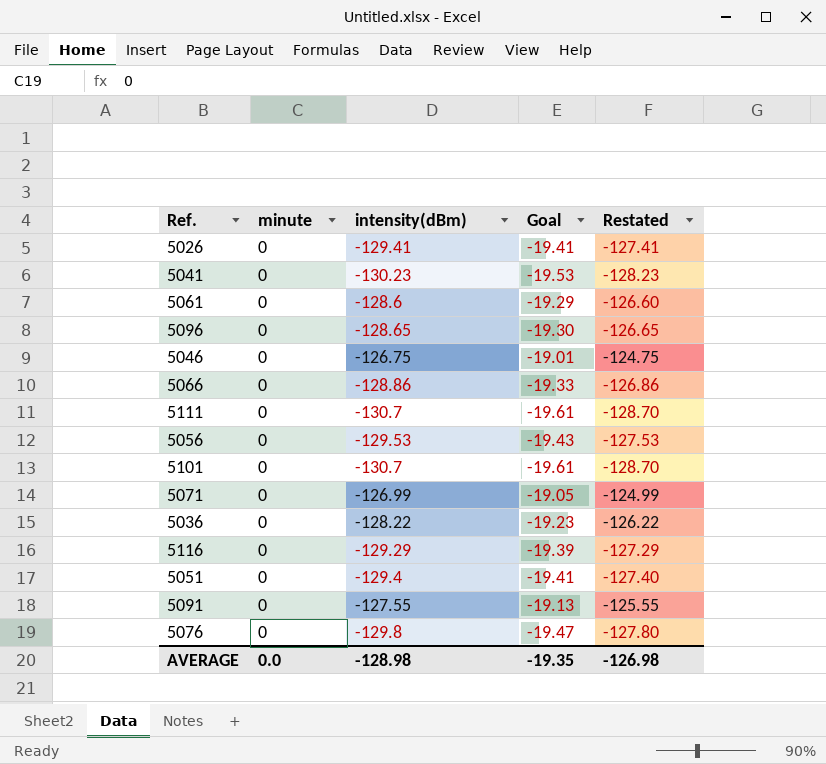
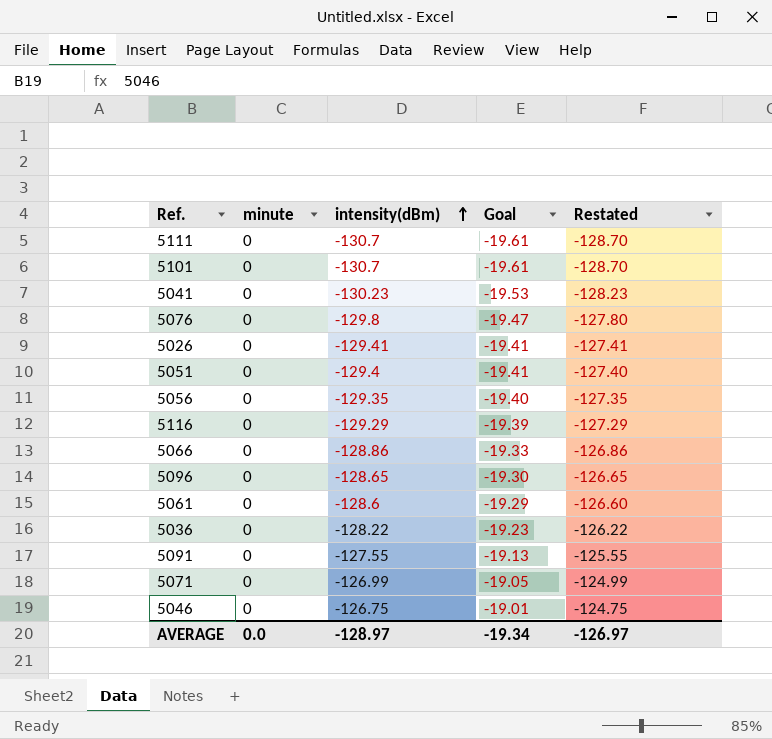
row order: none -> intensity(dBm) ascending
5056 | intensity(dBm): -129.53 -> -129.35
5056 | Goal: -19.43 -> -19.40
5056 | Restated: -127.53 -> -127.35
AVERAGE | intensity(dBm): -128.98 -> -128.97
AVERAGE | Goal: -19.35 -> -19.34
AVERAGE | Restated: -126.98 -> -126.97

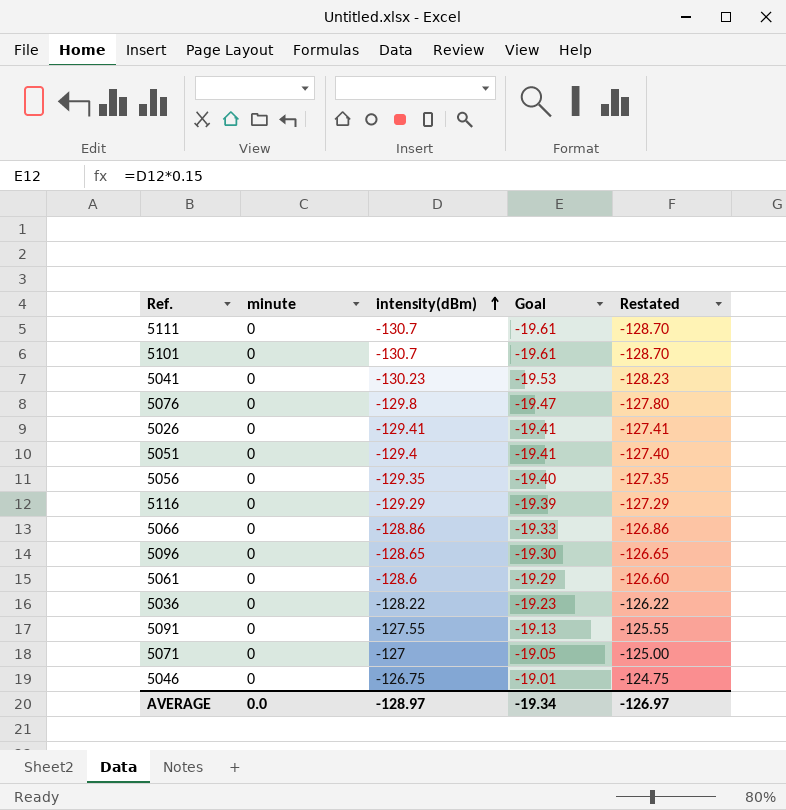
5071 | intensity(dBm): -126.99 -> -127
5071 | Restated: -124.99 -> -125.00

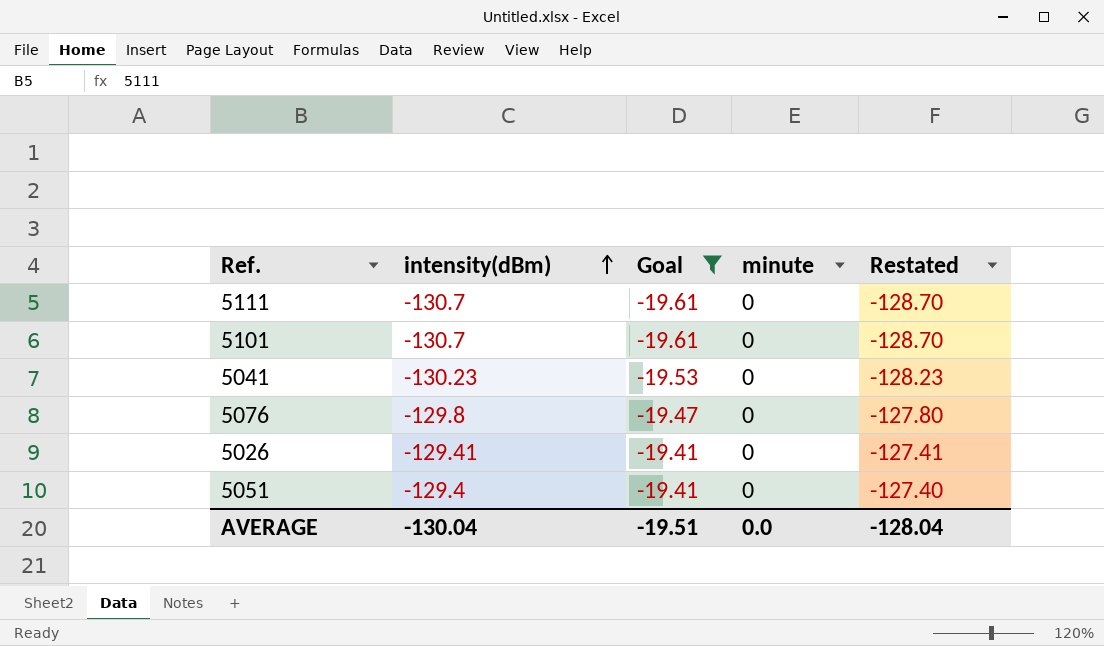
filter: none -> Goal <= -19.41
column minute | position: 2 -> 4
AVERAGE | intensity(dBm): -128.97 -> -130.04
AVERAGE | Goal: -19.34 -> -19.51
AVERAGE | Restated: -126.97 -> -128.04

